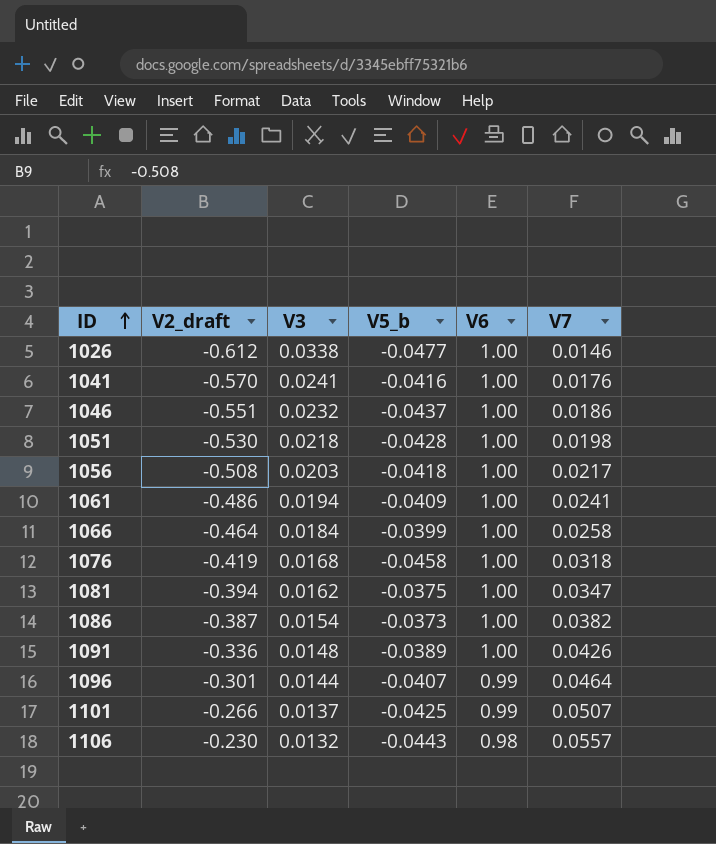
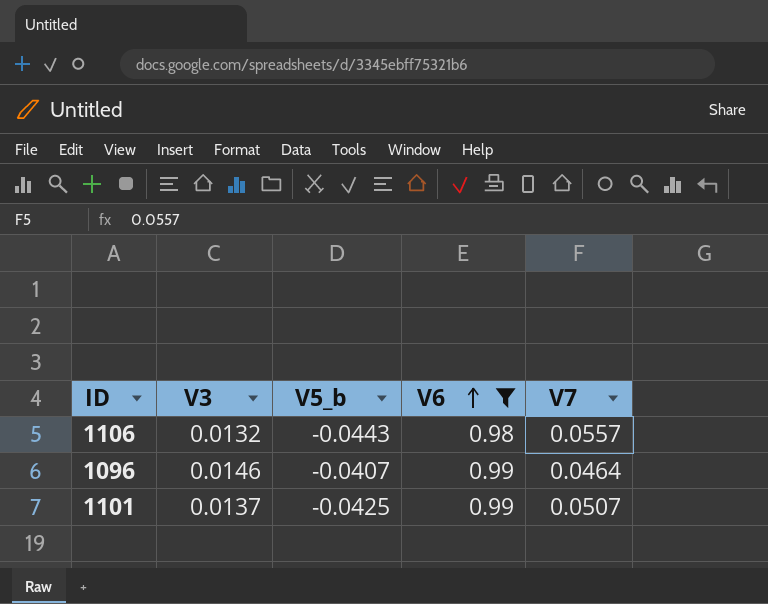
filter: none -> V6 != 1.00
row order: ID ascending -> V6 ascending
column V2_draft | position: 2 -> none
1096 | V3: 0.0144 -> 0.0146

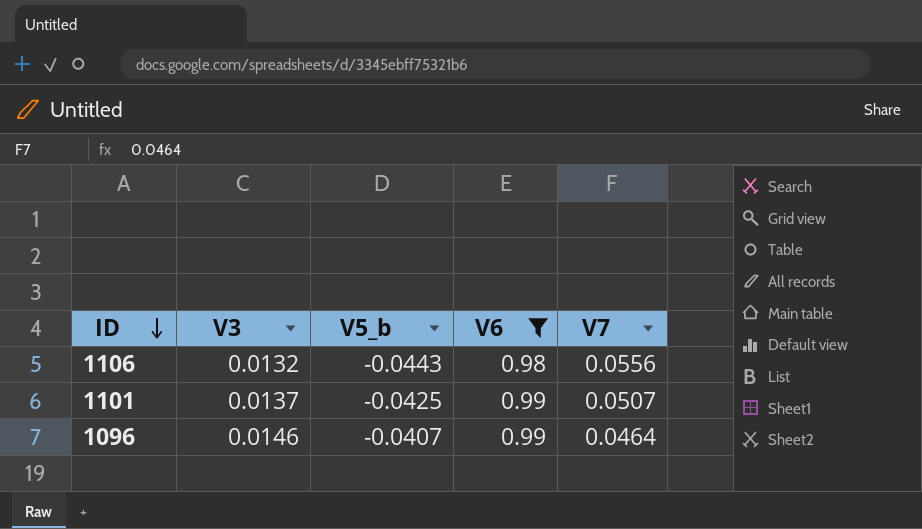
row order: V6 ascending -> ID descending
1106 | V7: 0.0557 -> 0.0556

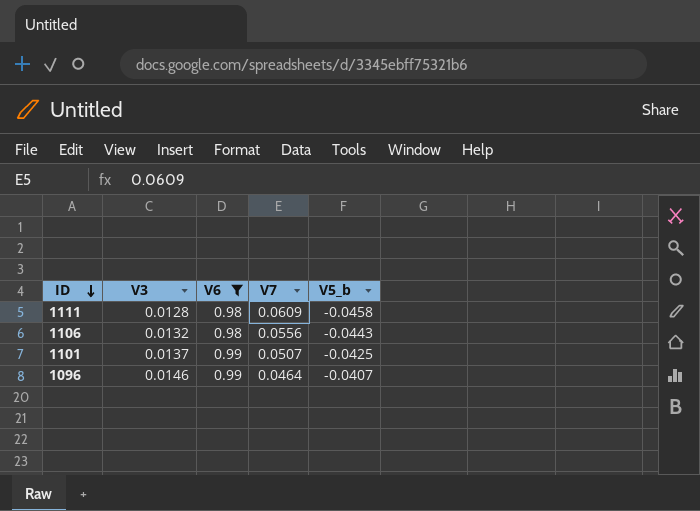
column V5_b | position: 3 -> 5
row 1111: none -> 0.0128 | 0.98 | 0.0609 | -0.0458

